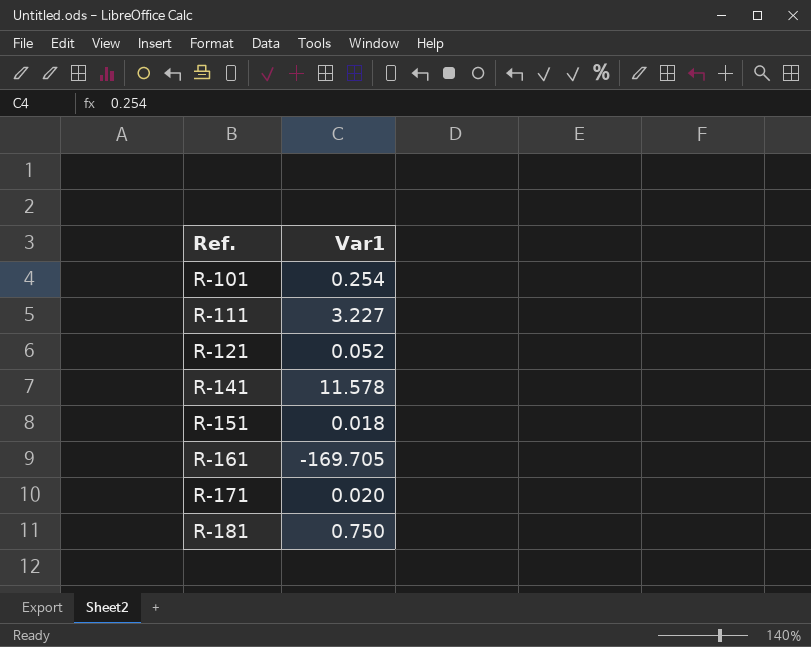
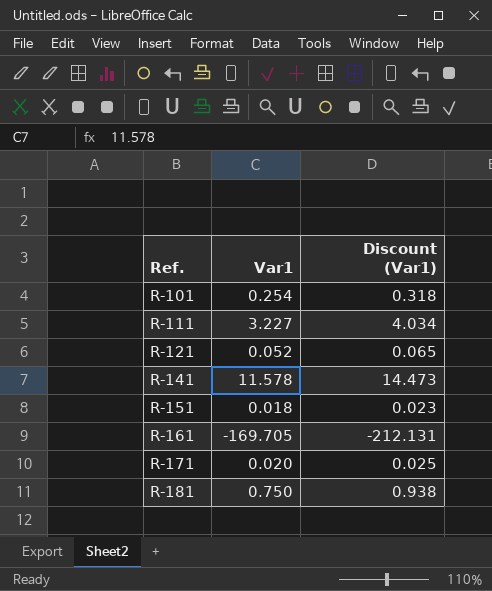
column Discount (Var1) | formula: none -> [Var1] * 1.25

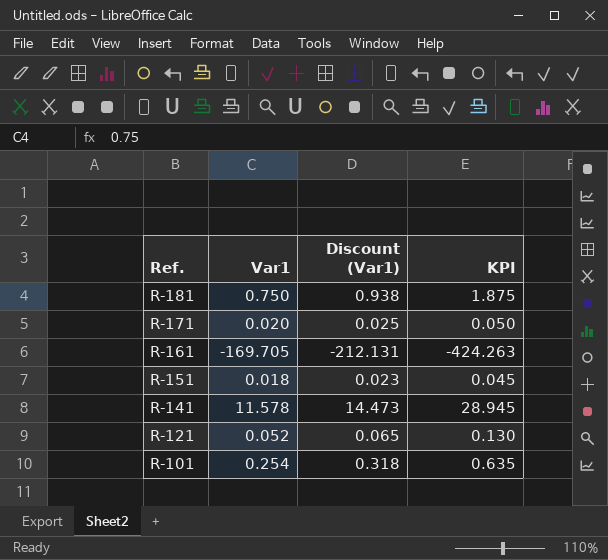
row order: Ref. ascending -> Ref. descending
column KPI | formula: none -> [Var1] * 2.5
row R-111: 3.227 | 4.034 -> none

